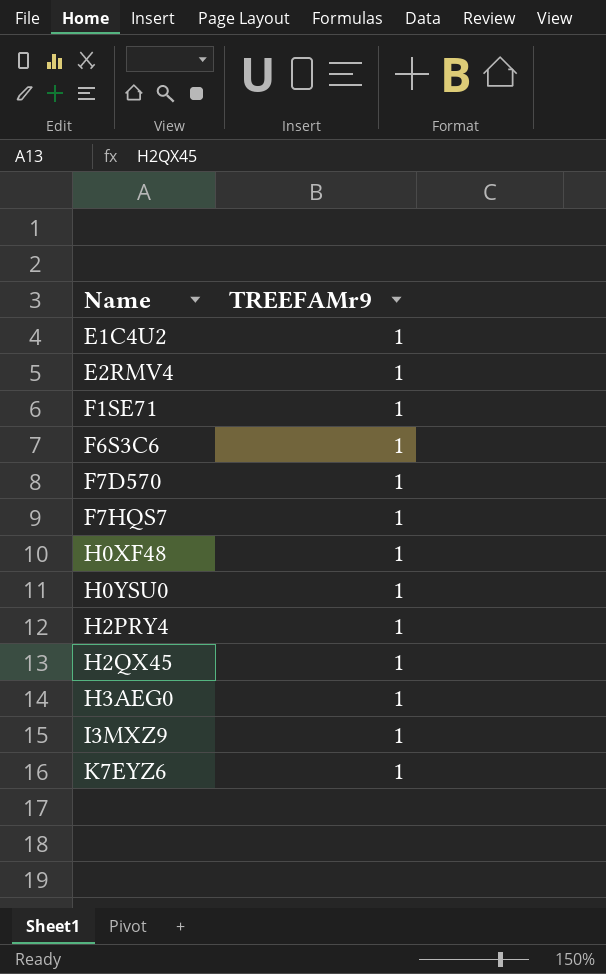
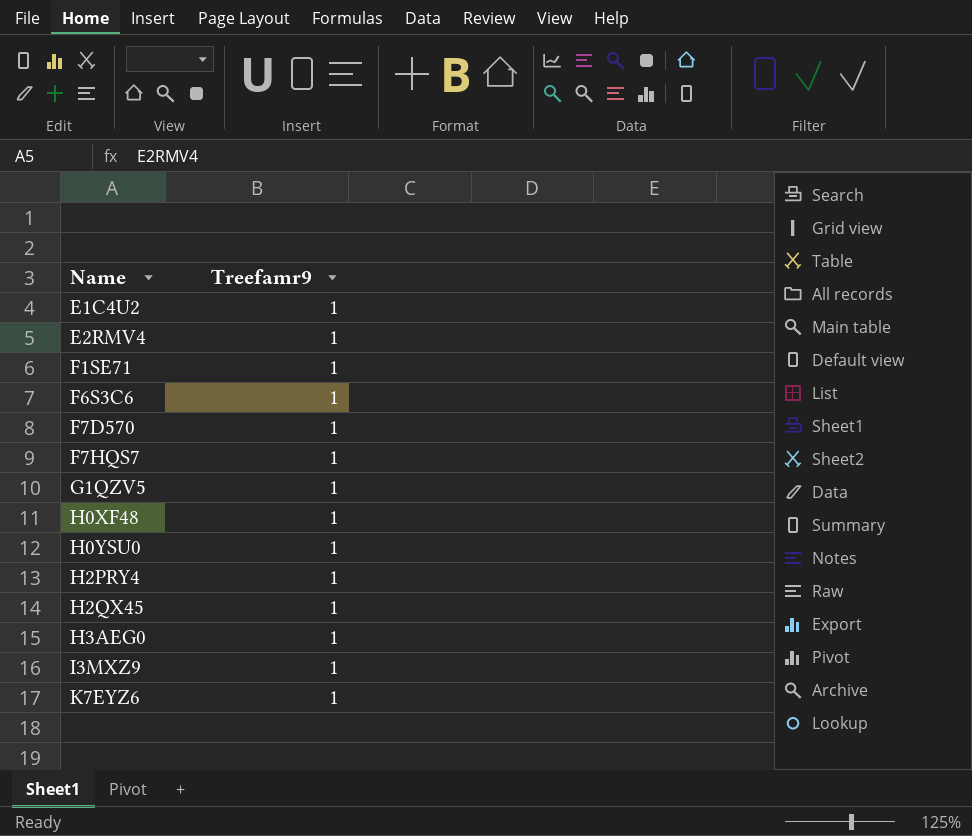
column name: TREEFAMr9 -> Treefamr9
row G1QZV5: none -> 1

